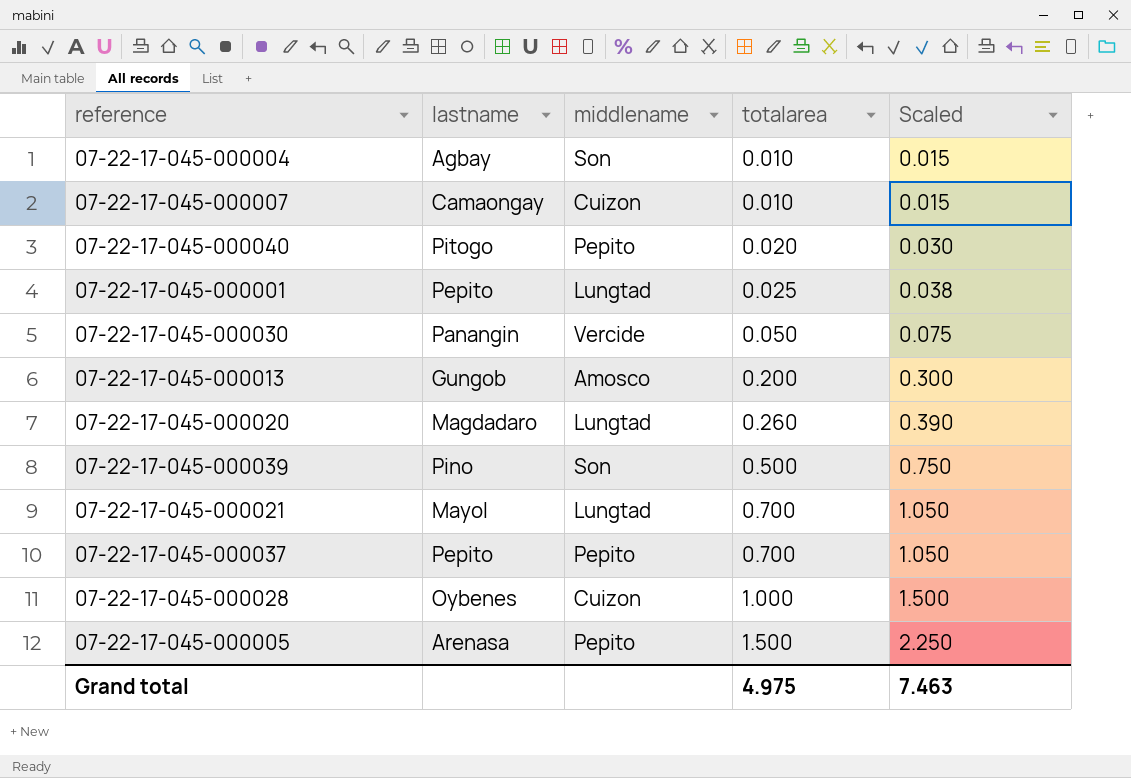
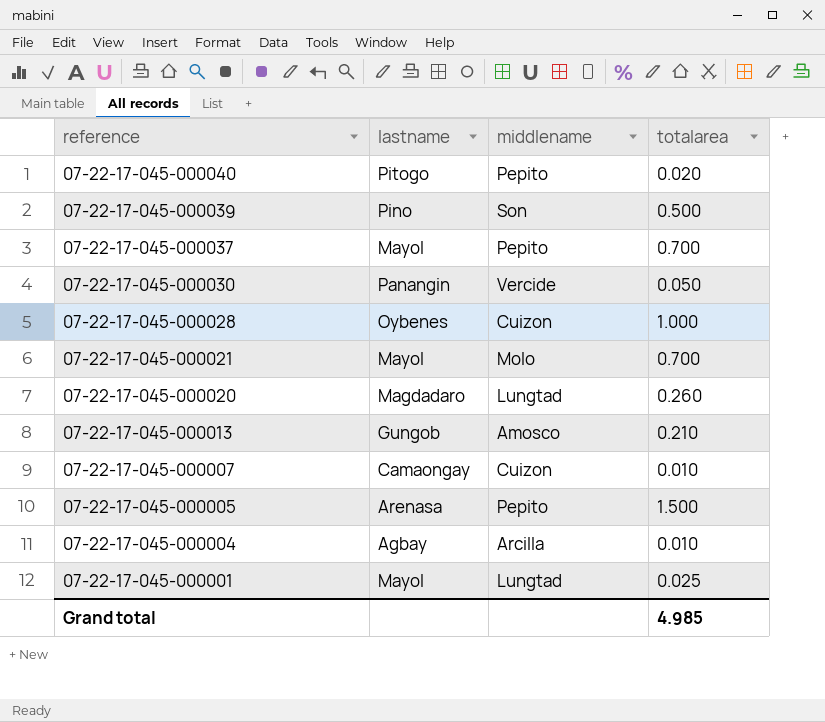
row order: totalarea ascending -> reference descending
column Scaled | formula: [totalarea] * 1.5 -> none
07-22-17-045-000037 | lastname: Pepito -> Mayol
07-22-17-045-000021 | middlename: Lungtad -> Molo
07-22-17-045-000013 | totalarea: 0.200 -> 0.210
07-22-17-045-000004 | middlename: Son -> Arcilla
07-22-17-045-000001 | lastname: Pepito -> Mayol
Grand total | totalarea: 4.975 -> 4.985

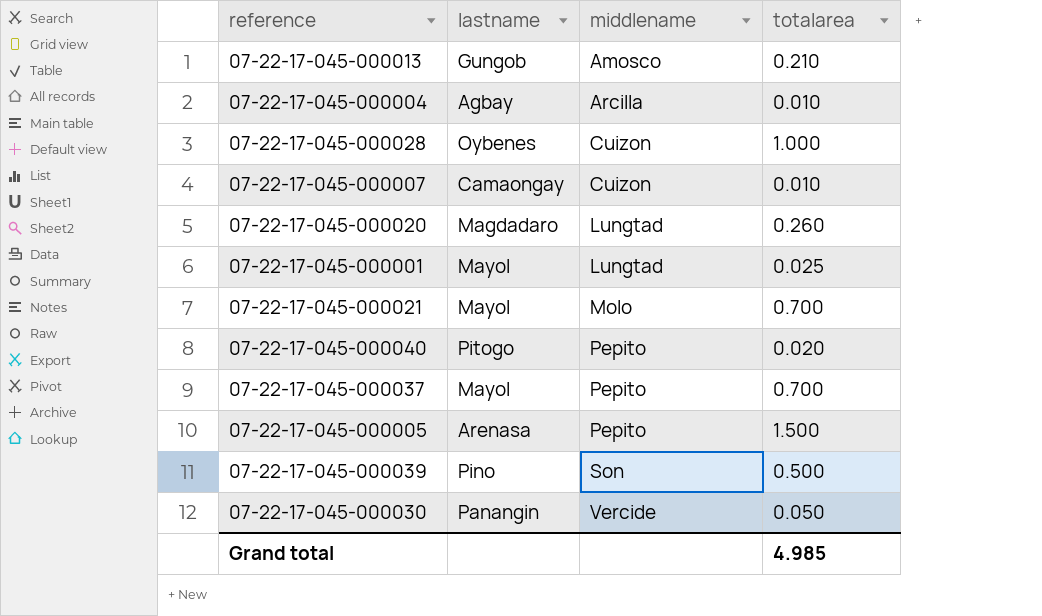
row order: reference descending -> middlename ascending

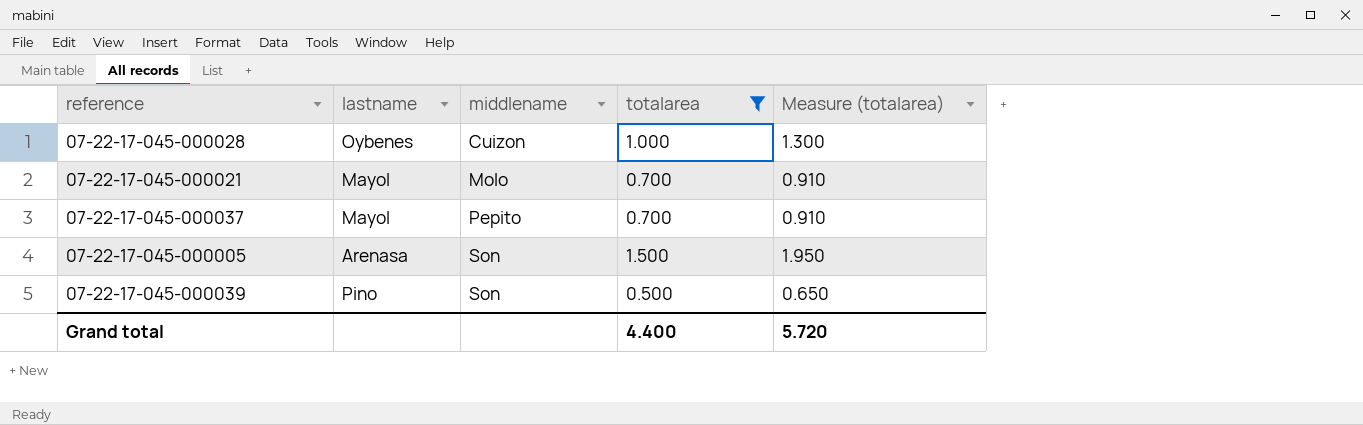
filter: none -> totalarea >= 0.500
column Measure (totalarea) | formula: none -> [totalarea] * 1.3
07-22-17-045-000005 | middlename: Pepito -> Son
Grand total | totalarea: 4.985 -> 4.400

